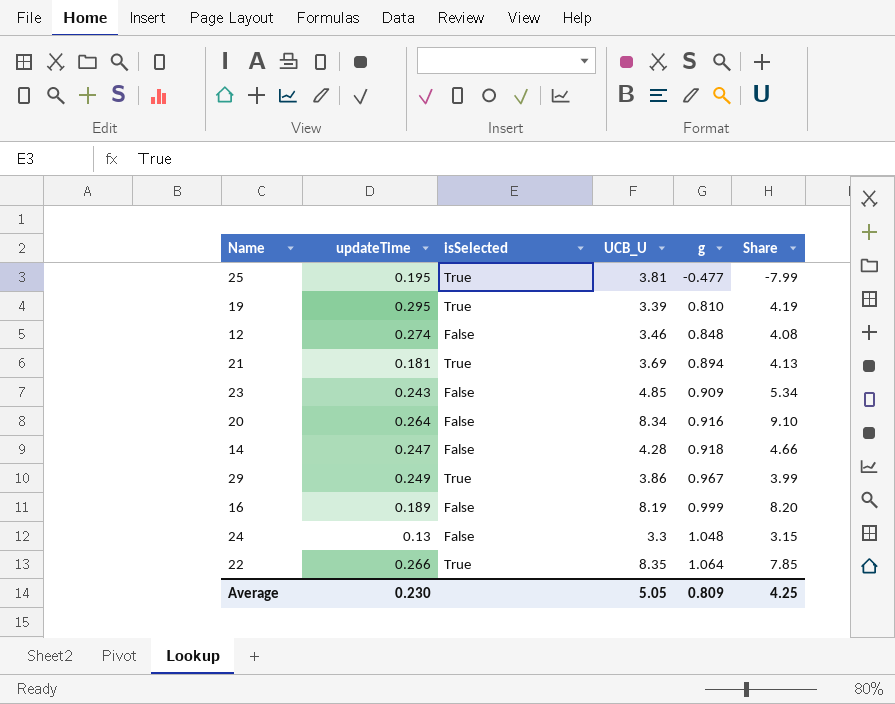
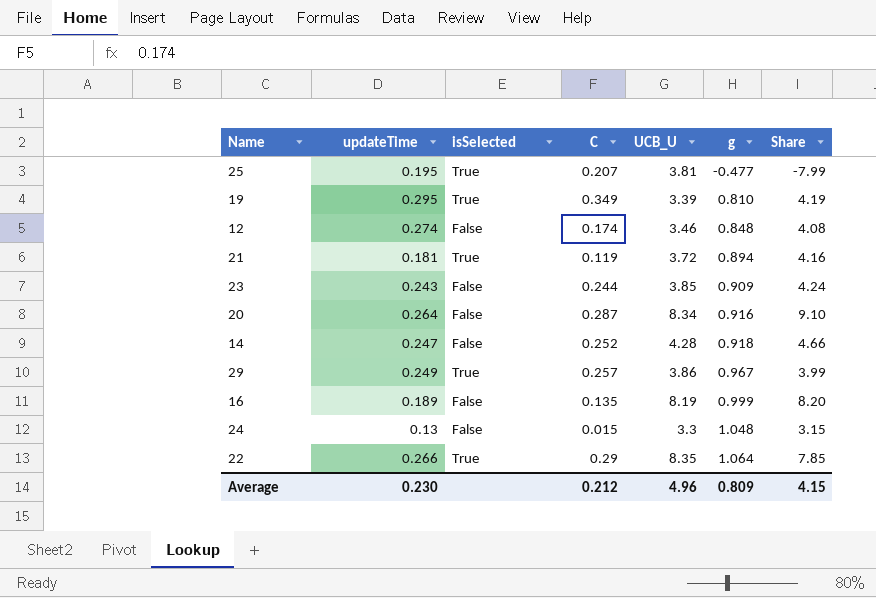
column C | position: none -> 4
21 | UCB_U: 3.69 -> 3.72
21 | Share: 4.13 -> 4.16
23 | UCB_U: 4.85 -> 3.85
23 | Share: 5.34 -> 4.24
Average | UCB_U: 5.05 -> 4.96
Average | Share: 4.25 -> 4.15

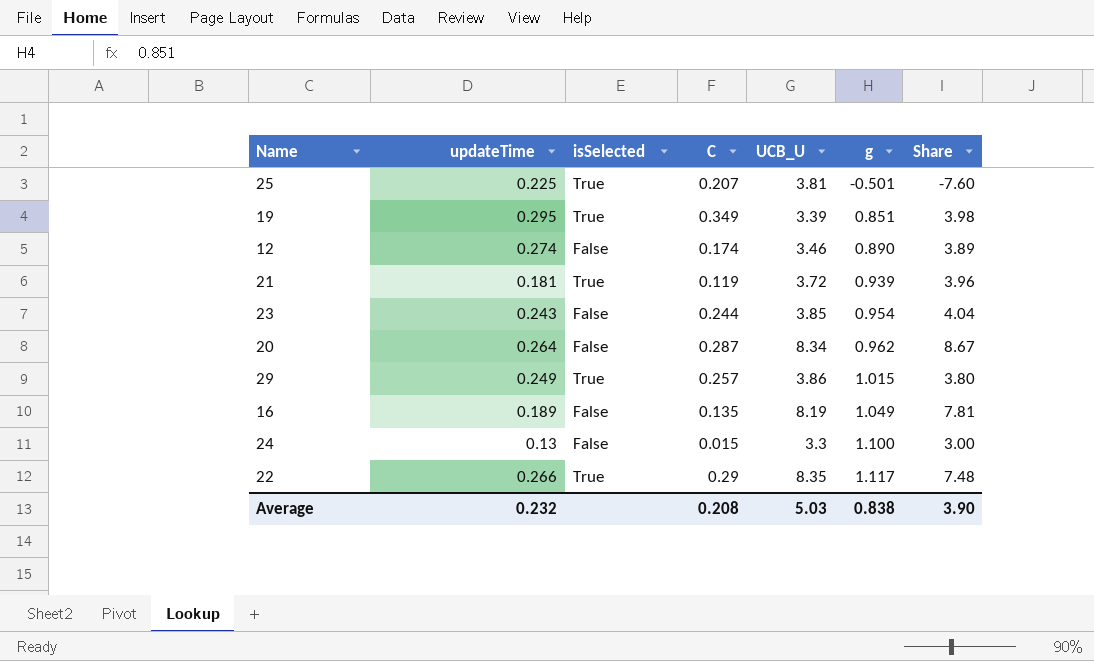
row 14: 0.247 | False | 0.252 | 4.28 | 0.918 | 4.66 -> none
25 | updateTime: 0.195 -> 0.225
25 | g: -0.477 -> -0.501
25 | Share: -7.99 -> -7.60
19 | g: 0.810 -> 0.851
19 | Share: 4.19 -> 3.98
12 | g: 0.848 -> 0.890
12 | Share: 4.08 -> 3.89
21 | g: 0.894 -> 0.939
21 | Share: 4.16 -> 3.96
23 | g: 0.909 -> 0.954
23 | Share: 4.24 -> 4.04
20 | g: 0.916 -> 0.962
20 | Share: 9.10 -> 8.67
29 | g: 0.967 -> 1.015
29 | Share: 3.99 -> 3.80
16 | g: 0.999 -> 1.049
16 | Share: 8.20 -> 7.81
24 | g: 1.048 -> 1.100
24 | Share: 3.15 -> 3.00
22 | g: 1.064 -> 1.117
22 | Share: 7.85 -> 7.48
Average | updateTime: 0.230 -> 0.232
Average | C: 0.212 -> 0.208
Average | UCB_U: 4.96 -> 5.03
Average | g: 0.809 -> 0.838
Average | Share: 4.15 -> 3.90

